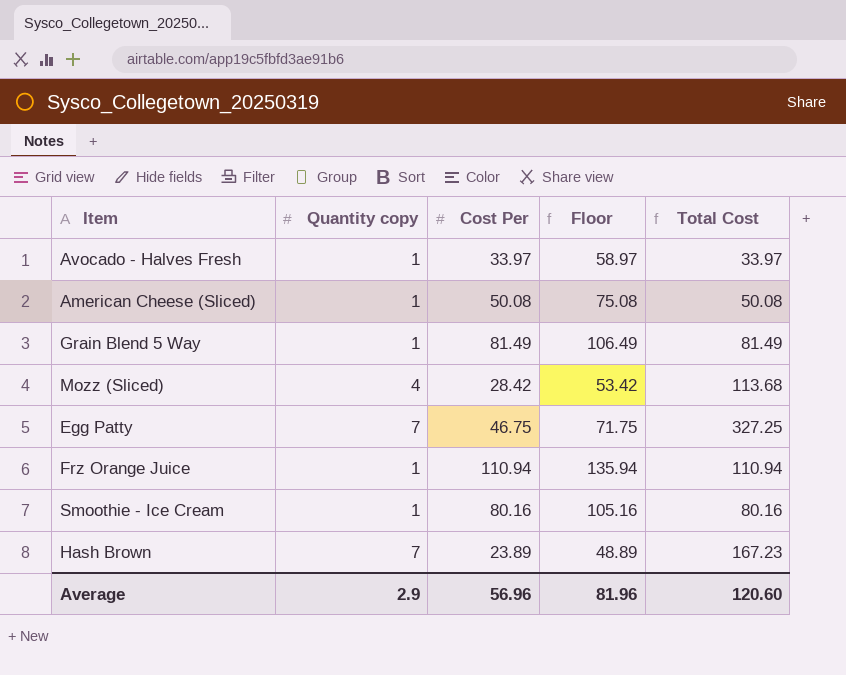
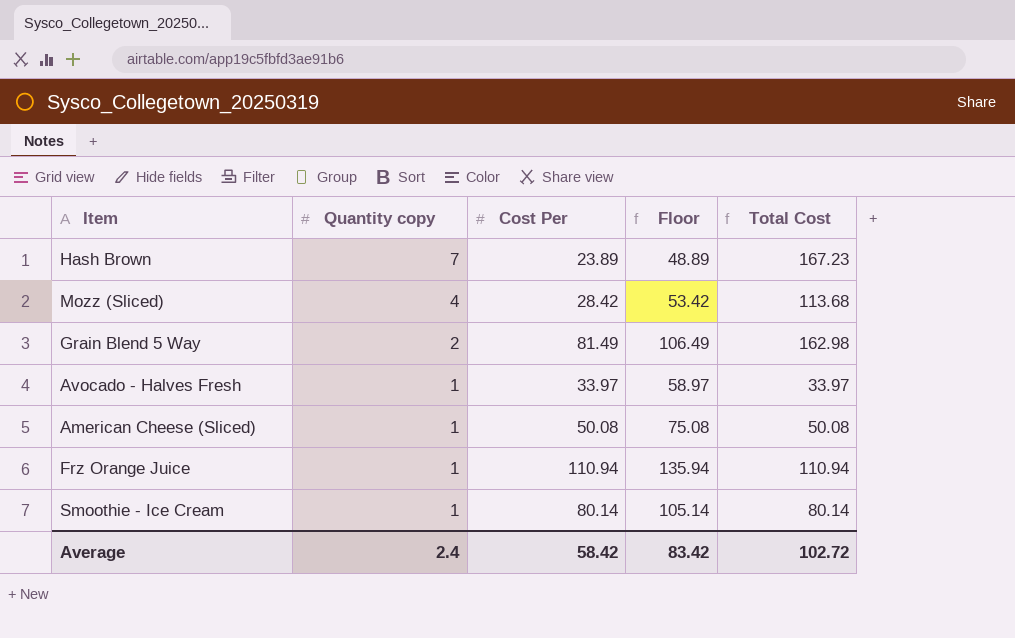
row order: none -> Quantity copy descending
row Egg Patty: 7 | 46.75 | 71.75 | 327.25 -> none
Grain Blend 5 Way | Quantity copy: 1 -> 2
Grain Blend 5 Way | Total Cost: 81.49 -> 162.98
Smoothie - Ice Cream | Cost Per: 80.16 -> 80.14
Smoothie - Ice Cream | Floor: 105.16 -> 105.14
Smoothie - Ice Cream | Total Cost: 80.16 -> 80.14
Average | Quantity copy: 2.9 -> 2.4
Average | Cost Per: 56.96 -> 58.42
Average | Floor: 81.96 -> 83.42
Average | Total Cost: 120.60 -> 102.72

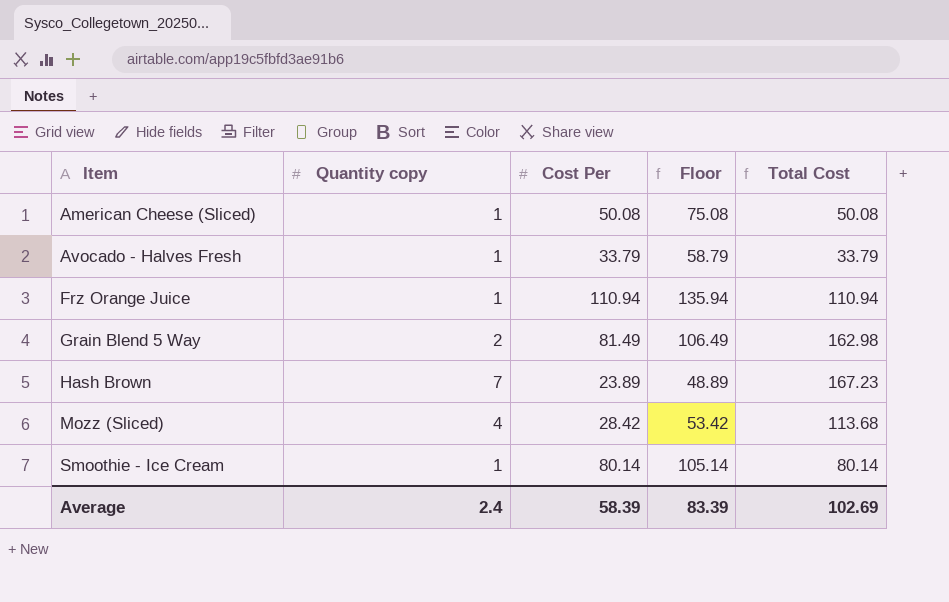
row order: Quantity copy descending -> Item ascending
Avocado - Halves Fresh | Cost Per: 33.97 -> 33.79
Avocado - Halves Fresh | Floor: 58.97 -> 58.79
Avocado - Halves Fresh | Total Cost: 33.97 -> 33.79
Average | Cost Per: 58.42 -> 58.39
Average | Floor: 83.42 -> 83.39
Average | Total Cost: 102.72 -> 102.69

